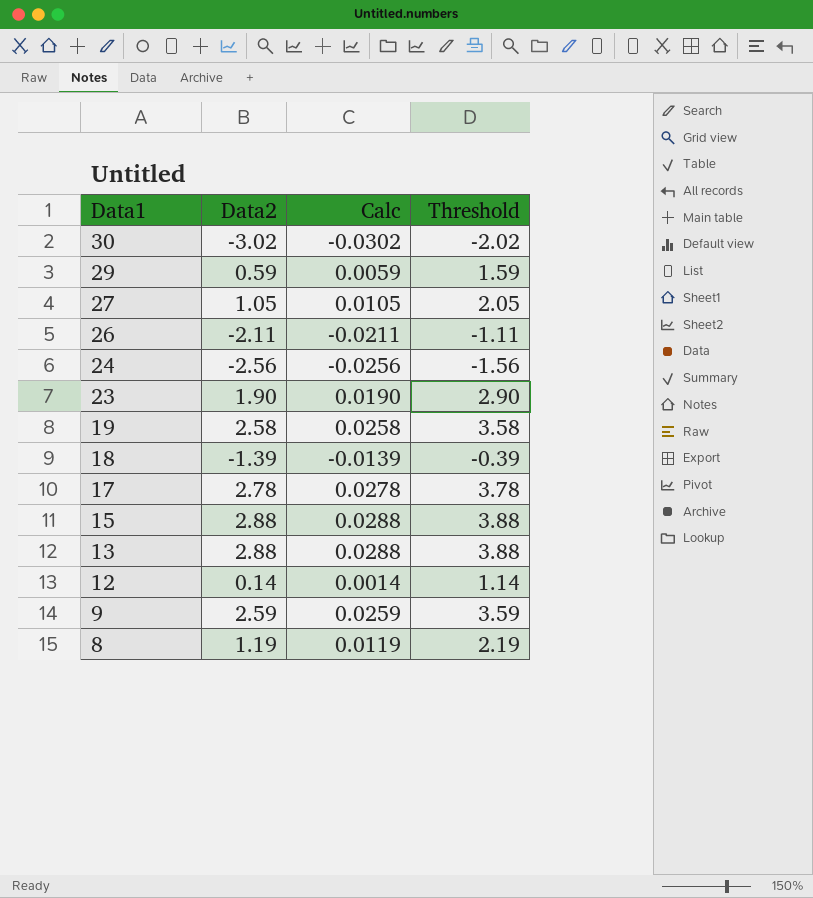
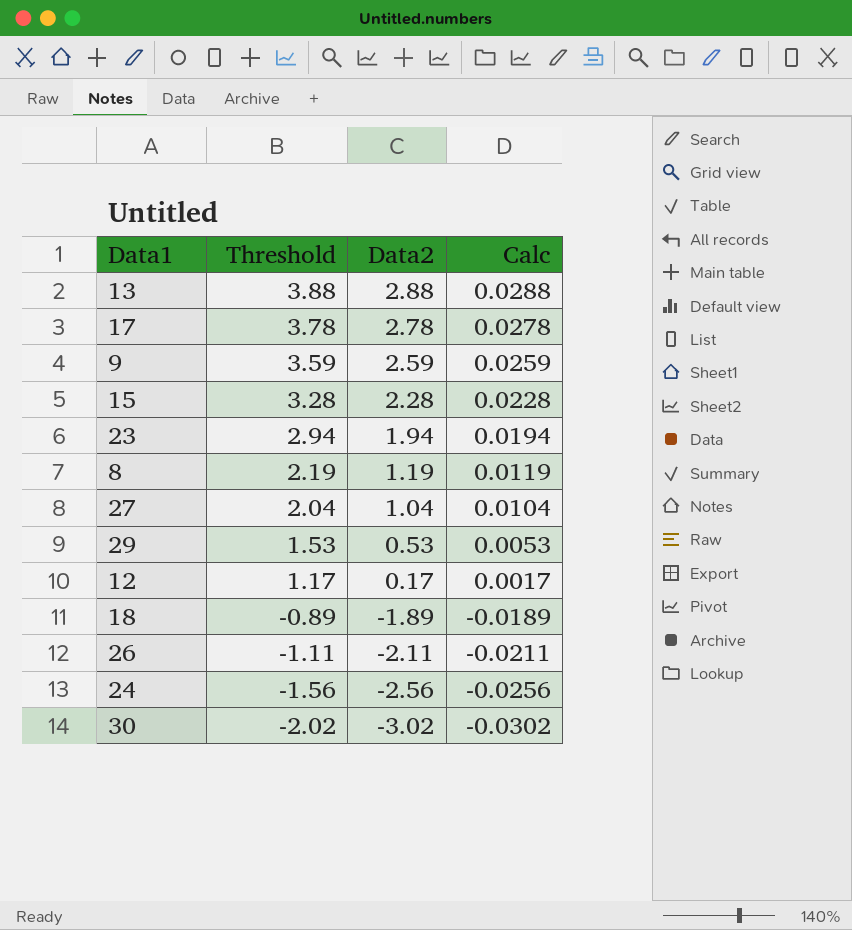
row order: Data1 descending -> Threshold descending
column Threshold | position: 4 -> 2
row 19: 2.58 | 0.0258 | 3.58 -> none
15 | Threshold: 3.88 -> 3.28
15 | Data2: 2.88 -> 2.28
15 | Calc: 0.0288 -> 0.0228
23 | Threshold: 2.90 -> 2.94
23 | Data2: 1.90 -> 1.94
23 | Calc: 0.0190 -> 0.0194
27 | Threshold: 2.05 -> 2.04
27 | Data2: 1.05 -> 1.04
27 | Calc: 0.0105 -> 0.0104
29 | Threshold: 1.59 -> 1.53
29 | Data2: 0.59 -> 0.53
29 | Calc: 0.0059 -> 0.0053
12 | Threshold: 1.14 -> 1.17
12 | Data2: 0.14 -> 0.17
12 | Calc: 0.0014 -> 0.0017
18 | Threshold: -0.39 -> -0.89
18 | Data2: -1.39 -> -1.89
18 | Calc: -0.0139 -> -0.0189

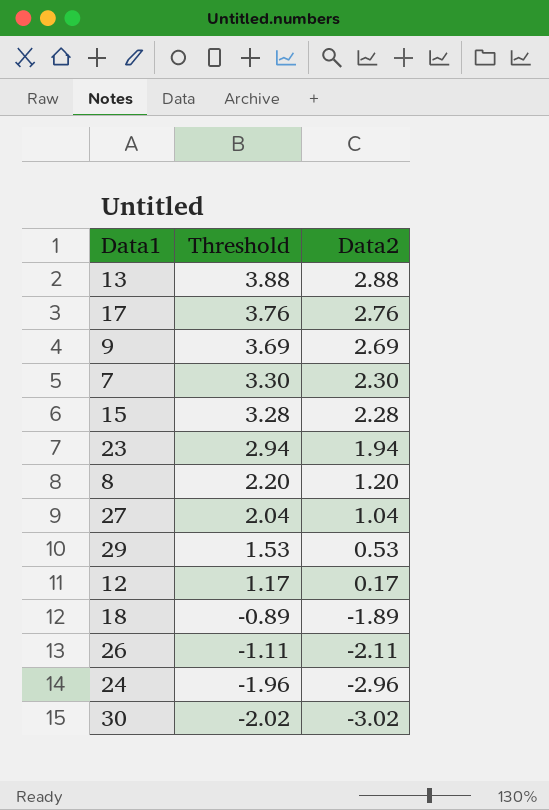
column Calc | formula: [Data2] * 0.01 -> none
17 | Threshold: 3.78 -> 3.76
17 | Data2: 2.78 -> 2.76
9 | Threshold: 3.59 -> 3.69
9 | Data2: 2.59 -> 2.69
row 7: none -> 3.30 | 2.30
8 | Threshold: 2.19 -> 2.20
8 | Data2: 1.19 -> 1.20
24 | Threshold: -1.56 -> -1.96
24 | Data2: -2.56 -> -2.96

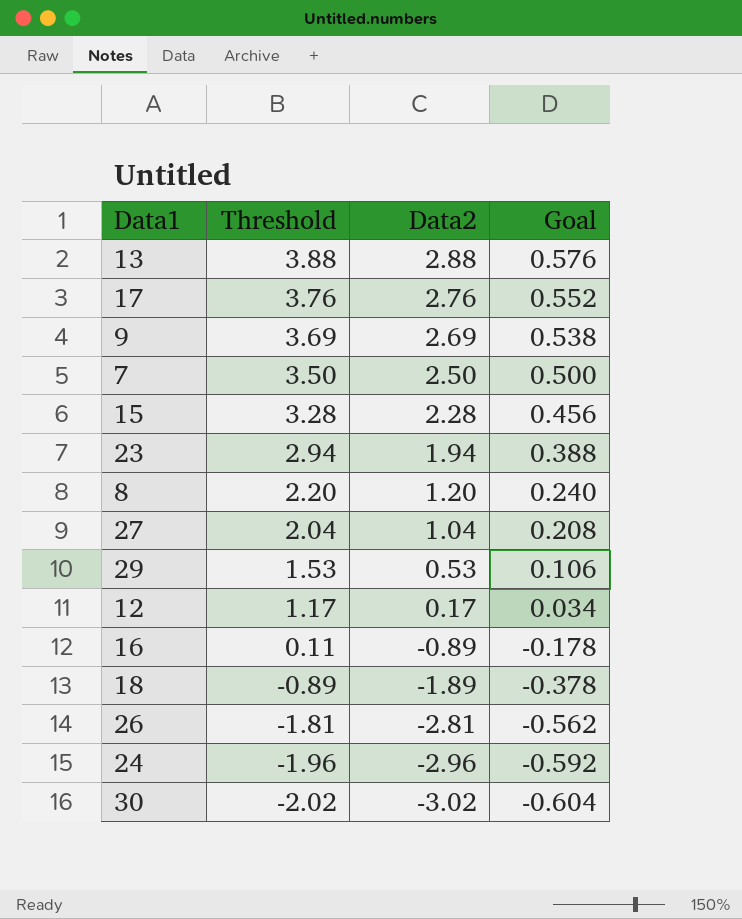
column Goal | formula: none -> [Data2] * 0.2
7 | Threshold: 3.30 -> 3.50
7 | Data2: 2.30 -> 2.50
row 16: none -> 0.11 | -0.89 | -0.178
26 | Threshold: -1.11 -> -1.81
26 | Data2: -2.11 -> -2.81

